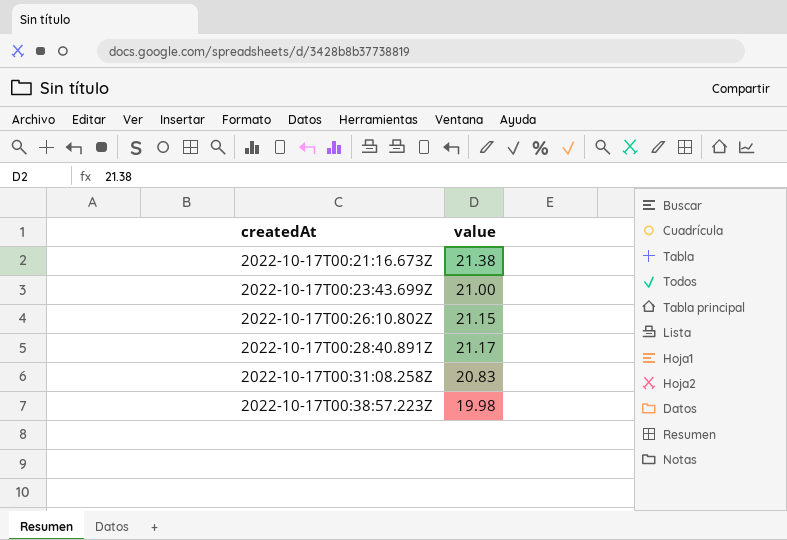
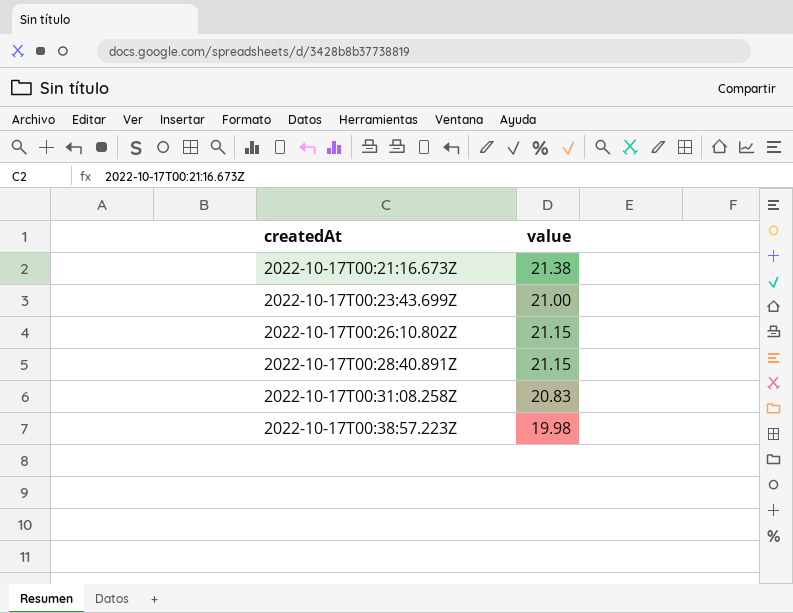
2022-10-17T00:28:40.891Z | value: 21.17 -> 21.15

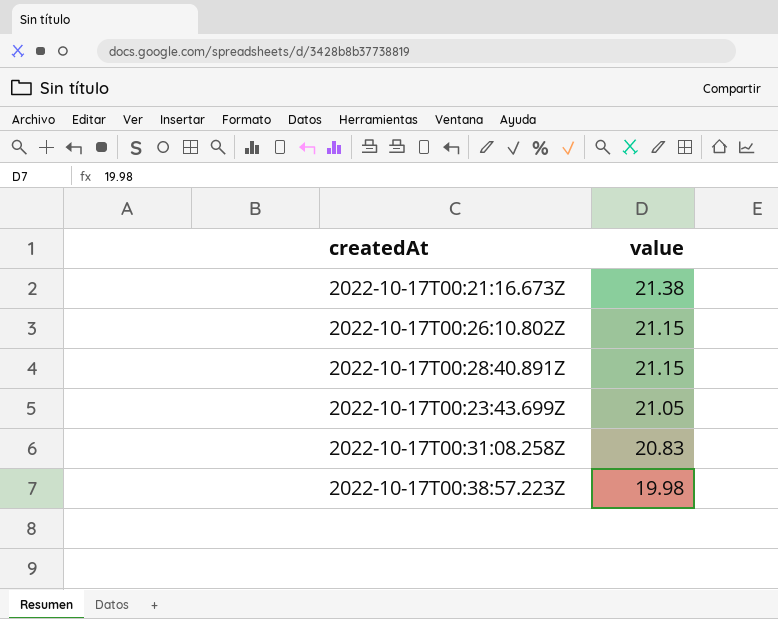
row order: createdAt ascending -> value descending
2022-10-17T00:23:43.699Z | value: 21.00 -> 21.05

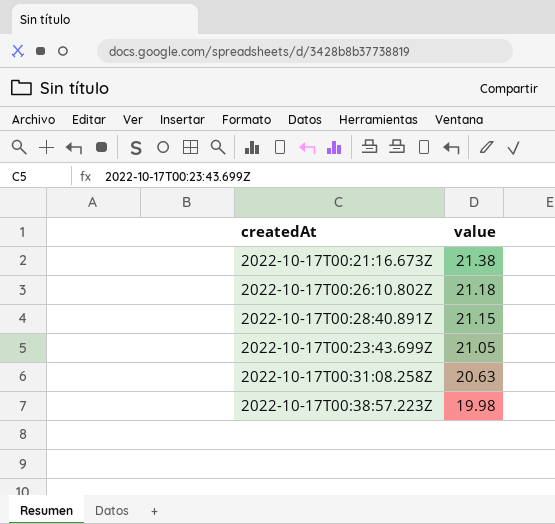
2022-10-17T00:26:10.802Z | value: 21.15 -> 21.18
2022-10-17T00:31:08.258Z | value: 20.83 -> 20.63

